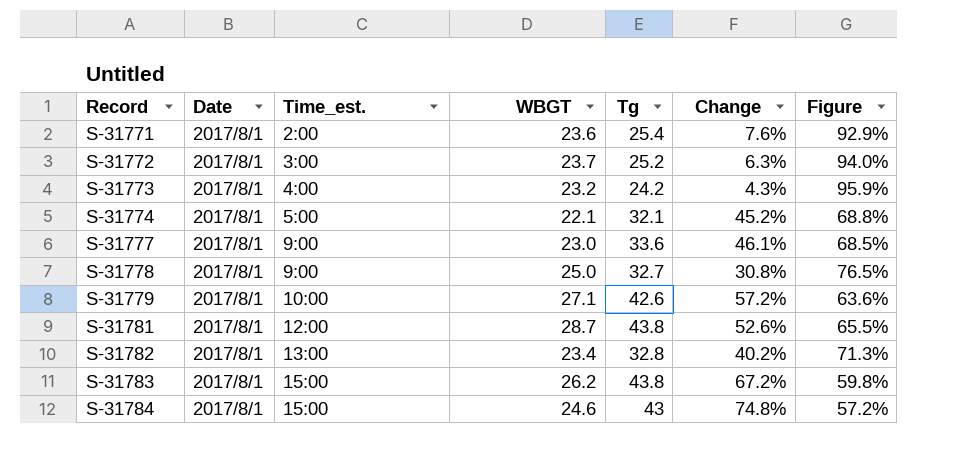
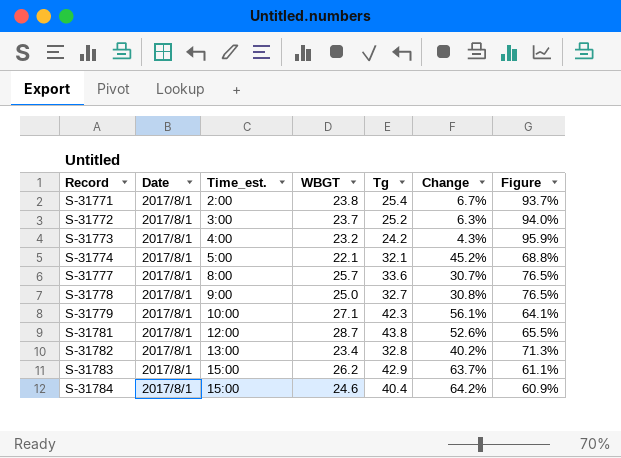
S-31771 | WBGT: 23.6 -> 23.8
S-31771 | Change: 7.6% -> 6.7%
S-31771 | Figure: 92.9% -> 93.7%
S-31777 | Time_est.: 9:00 -> 8:00
S-31777 | WBGT: 23.0 -> 25.7
S-31777 | Change: 46.1% -> 30.7%
S-31777 | Figure: 68.5% -> 76.5%
S-31779 | Tg: 42.6 -> 42.3
S-31779 | Change: 57.2% -> 56.1%
S-31779 | Figure: 63.6% -> 64.1%
S-31783 | Tg: 43.8 -> 42.9
S-31783 | Change: 67.2% -> 63.7%
S-31783 | Figure: 59.8% -> 61.1%
S-31784 | Tg: 43 -> 40.4
S-31784 | Change: 74.8% -> 64.2%
S-31784 | Figure: 57.2% -> 60.9%

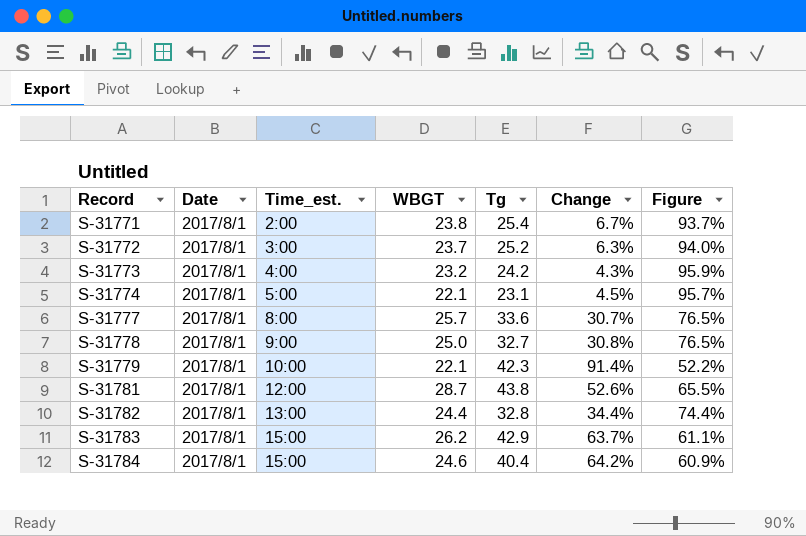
S-31774 | Tg: 32.1 -> 23.1
S-31774 | Change: 45.2% -> 4.5%
S-31774 | Figure: 68.8% -> 95.7%
S-31779 | WBGT: 27.1 -> 22.1
S-31779 | Change: 56.1% -> 91.4%
S-31779 | Figure: 64.1% -> 52.2%
S-31782 | WBGT: 23.4 -> 24.4
S-31782 | Change: 40.2% -> 34.4%
S-31782 | Figure: 71.3% -> 74.4%

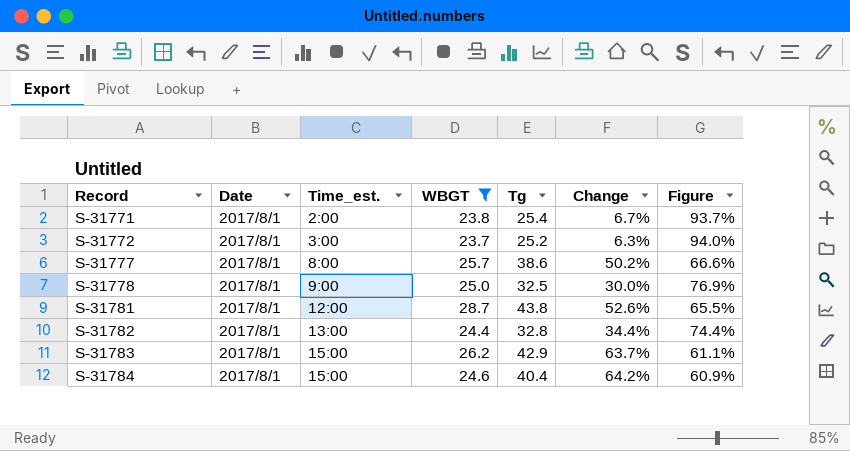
filter: none -> WBGT >= 23.7
S-31777 | Tg: 33.6 -> 38.6
S-31777 | Change: 30.7% -> 50.2%
S-31777 | Figure: 76.5% -> 66.6%
S-31778 | Tg: 32.7 -> 32.5
S-31778 | Change: 30.8% -> 30.0%
S-31778 | Figure: 76.5% -> 76.9%

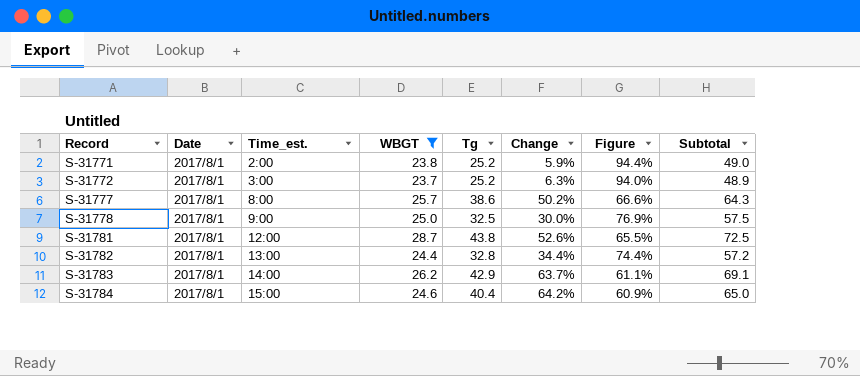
column Subtotal | formula: none -> [WBGT] + [Tg]
S-31771 | Tg: 25.4 -> 25.2
S-31771 | Change: 6.7% -> 5.9%
S-31771 | Figure: 93.7% -> 94.4%
S-31783 | Time_est.: 15:00 -> 14:00

